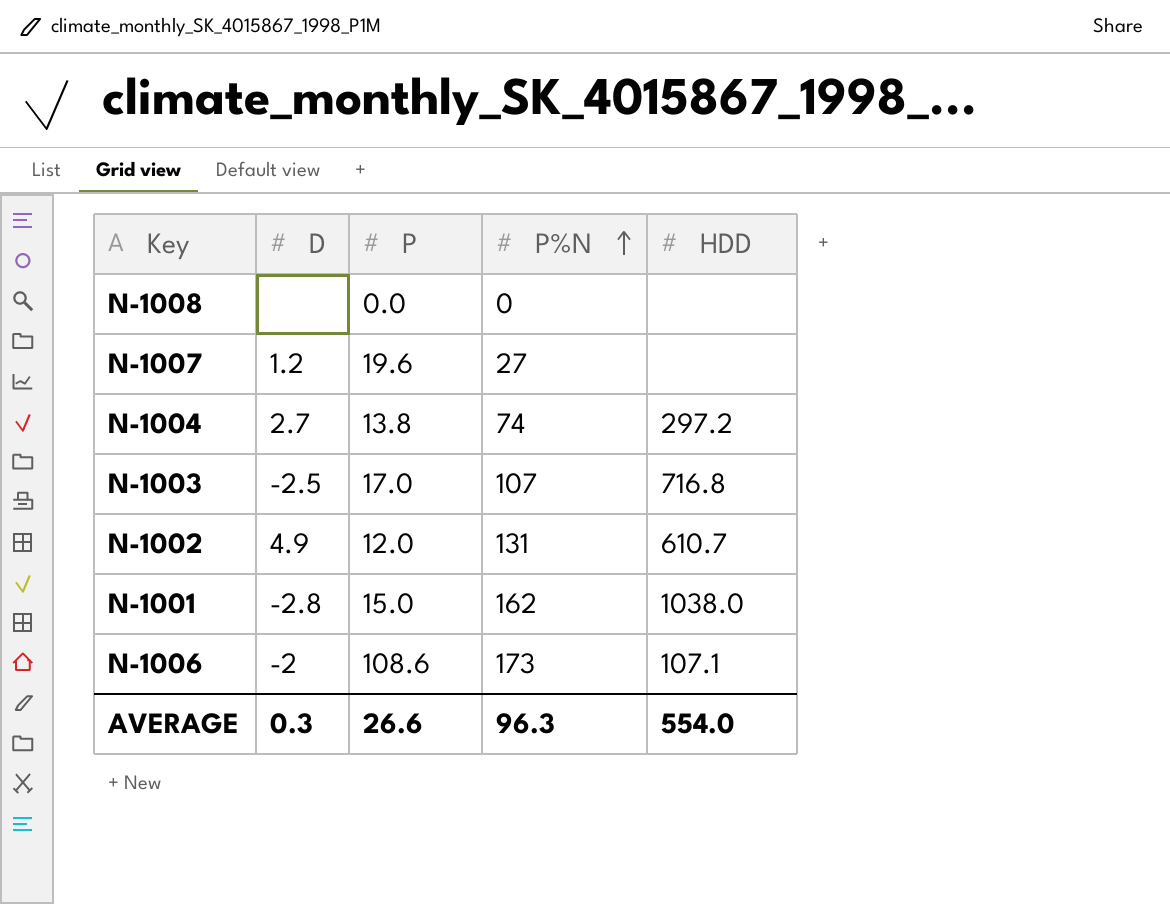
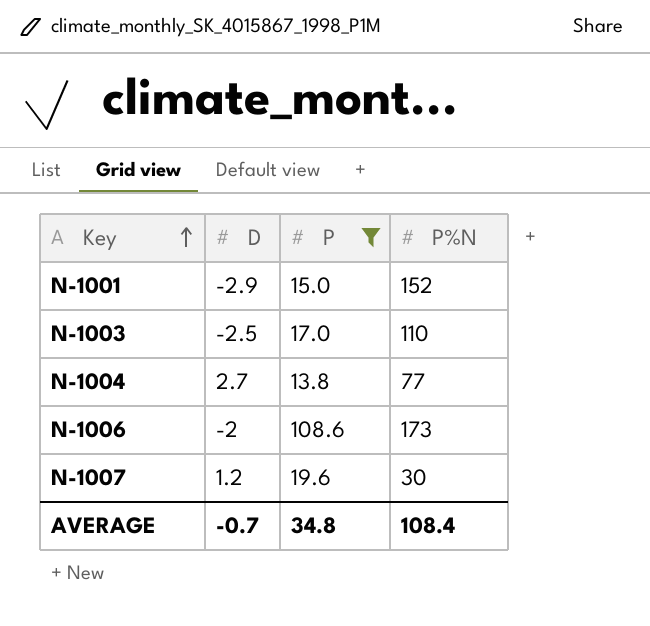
filter: none -> P >= 13.8
row order: P%N ascending -> Key ascending
column HDD | position: 5 -> none
N-1001 | D: -2.8 -> -2.9
N-1001 | P%N: 162 -> 152
N-1003 | P%N: 107 -> 110
N-1004 | P%N: 74 -> 77
N-1007 | P%N: 27 -> 30
AVERAGE | D: 0.3 -> -0.7
AVERAGE | P: 26.6 -> 34.8
AVERAGE | P%N: 96.3 -> 108.4

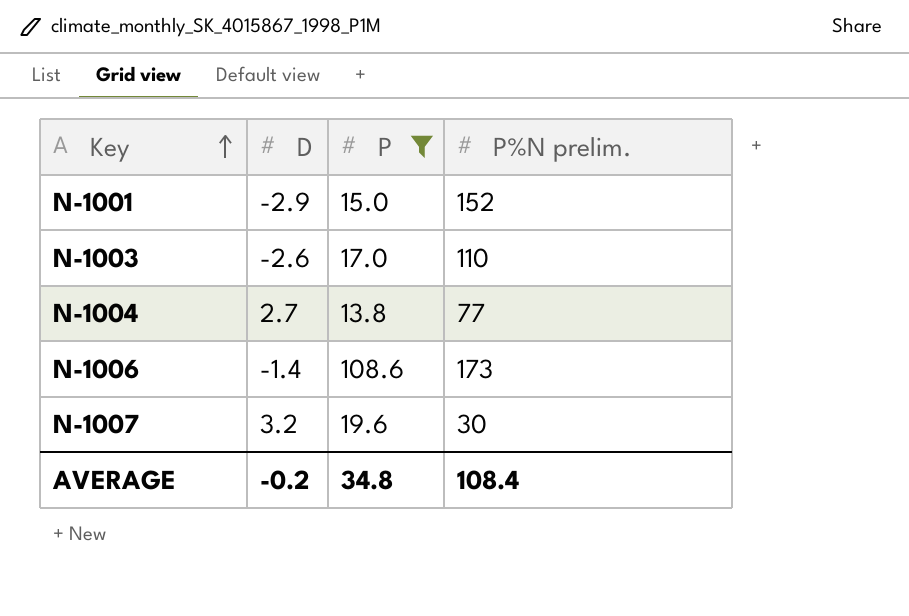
column name: P%N -> P%N prelim.
N-1003 | D: -2.5 -> -2.6
N-1006 | D: -2 -> -1.4
N-1007 | D: 1.2 -> 3.2
AVERAGE | D: -0.7 -> -0.2

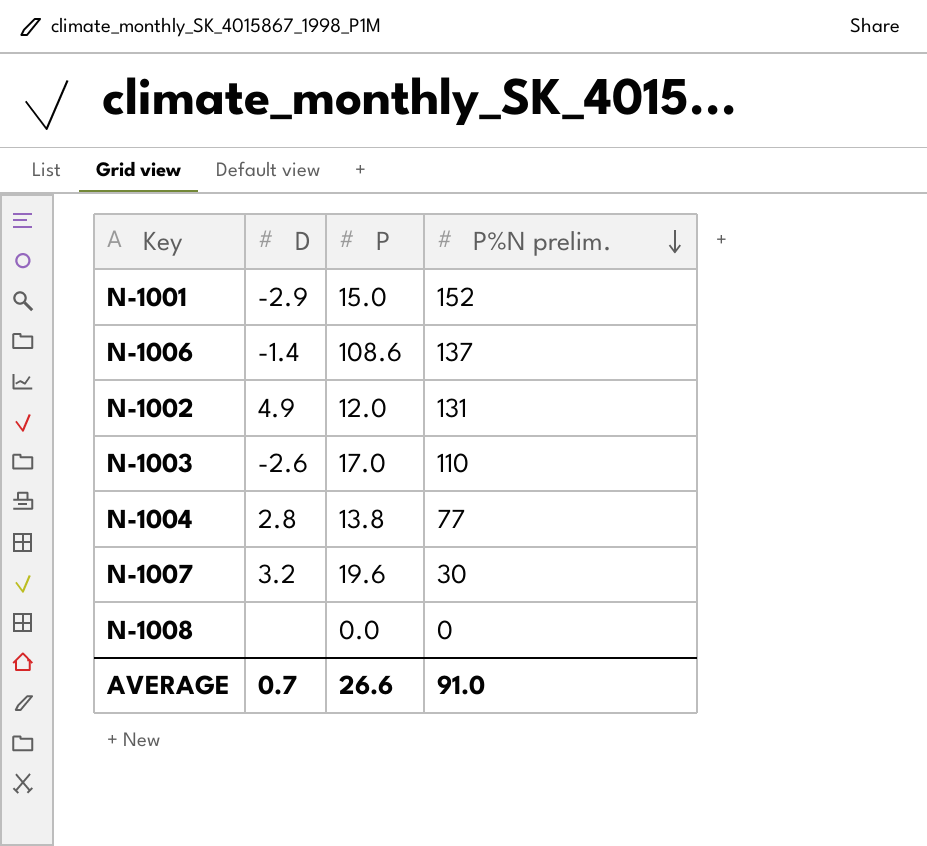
filter: P >= 13.8 -> none
row order: Key ascending -> P%N prelim. descending
N-1006 | P%N prelim.: 173 -> 137
N-1004 | D: 2.7 -> 2.8
AVERAGE | D: -0.2 -> 0.7
AVERAGE | P: 34.8 -> 26.6
AVERAGE | P%N prelim.: 108.4 -> 91.0

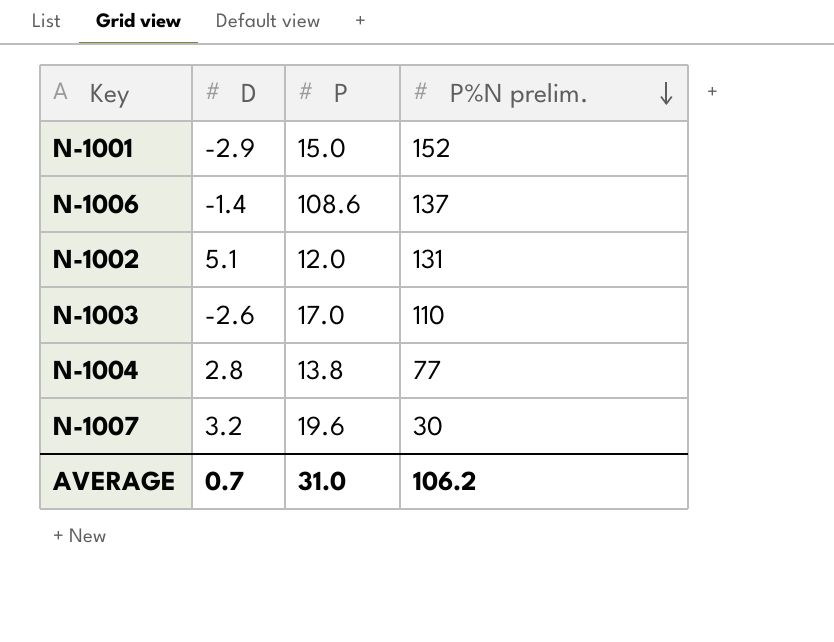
row N-1008: none | 0.0 | 0 -> none
N-1002 | D: 4.9 -> 5.1
AVERAGE | P: 26.6 -> 31.0
AVERAGE | P%N prelim.: 91.0 -> 106.2

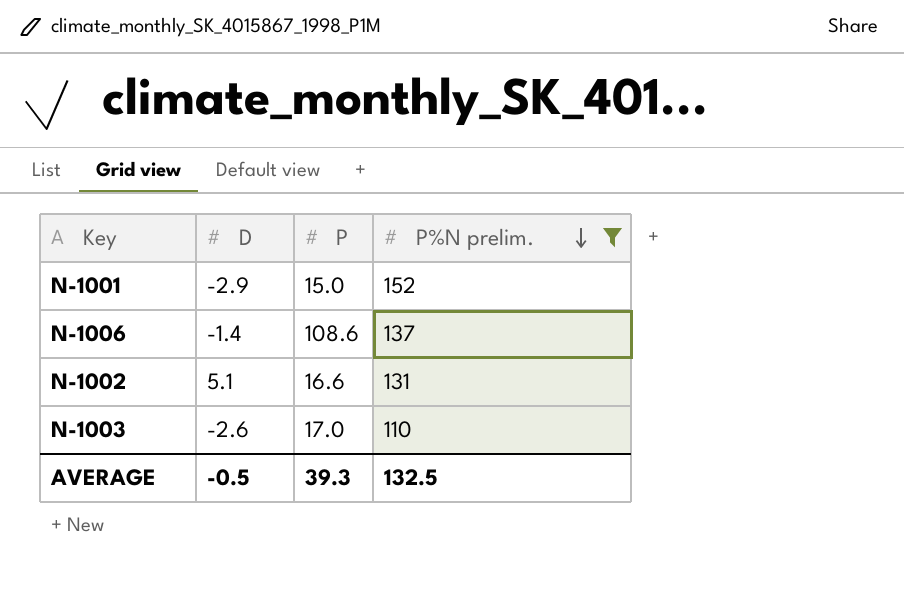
filter: none -> P%N prelim. >= 110
N-1002 | P: 12.0 -> 16.6
AVERAGE | D: 0.7 -> -0.5
AVERAGE | P: 31.0 -> 39.3
AVERAGE | P%N prelim.: 106.2 -> 132.5

